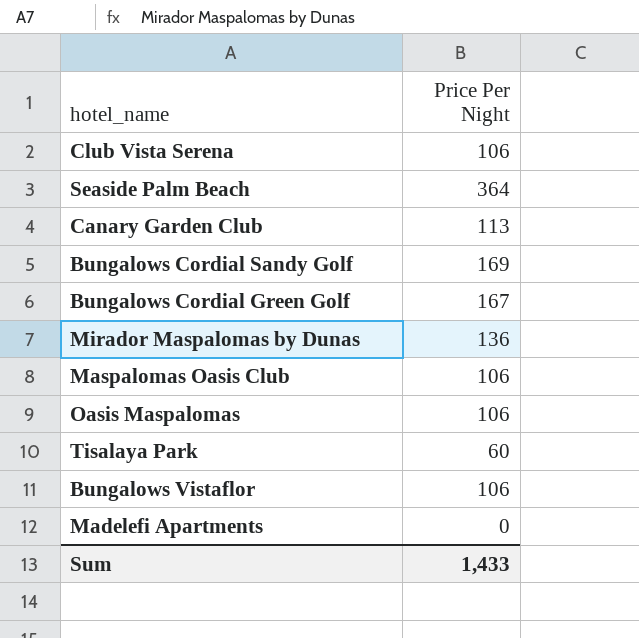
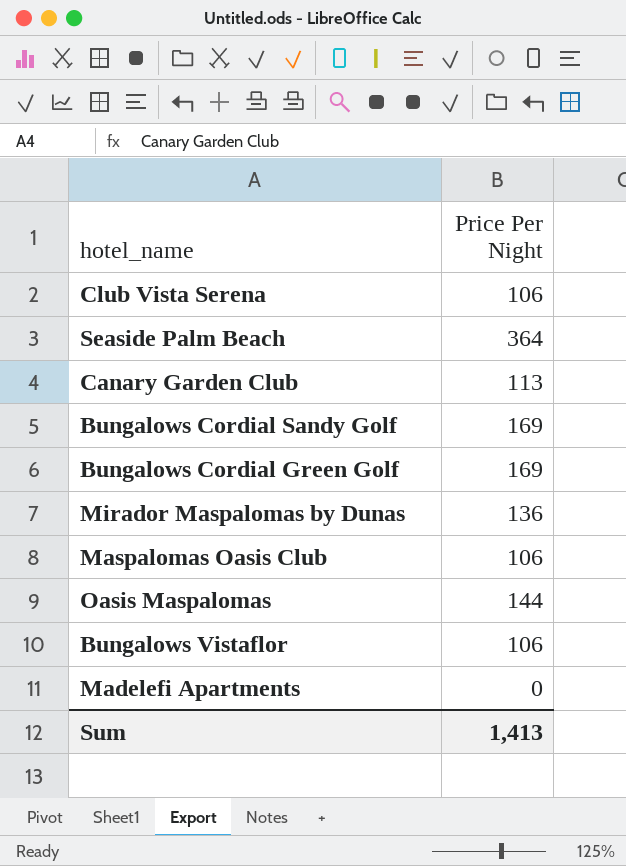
row Tisalaya Park: 60 -> none
Bungalows Cordial Green Golf | Price Per Night: 167 -> 169
Oasis Maspalomas | Price Per Night: 106 -> 144
Sum | Price Per Night: 1,433 -> 1,413

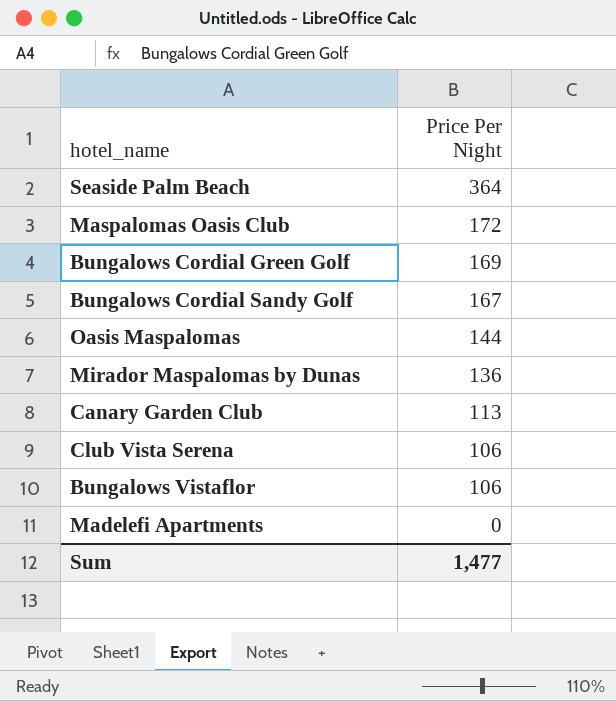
row order: none -> Price Per Night descending
Maspalomas Oasis Club | Price Per Night: 106 -> 172
Bungalows Cordial Sandy Golf | Price Per Night: 169 -> 167
Sum | Price Per Night: 1,413 -> 1,477

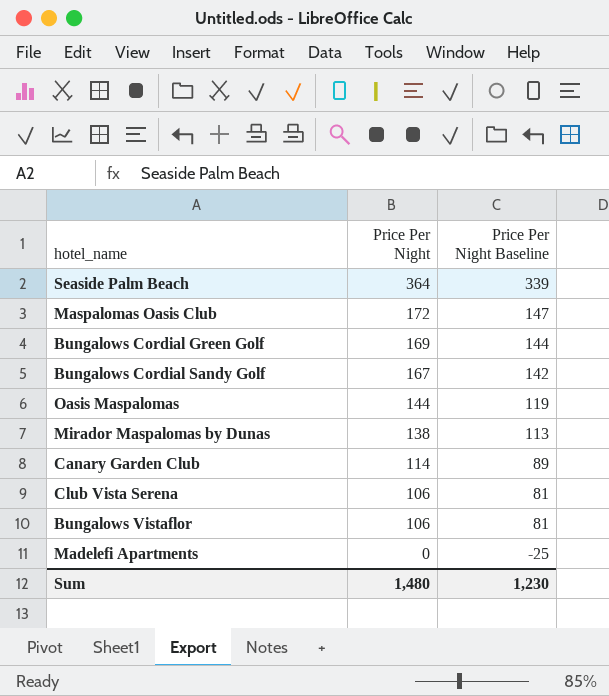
column Price Per Night Baseline | formula: none -> [Price Per Night] - 25
Mirador Maspalomas by Dunas | Price Per Night: 136 -> 138
Canary Garden Club | Price Per Night: 113 -> 114
Sum | Price Per Night: 1,477 -> 1,480

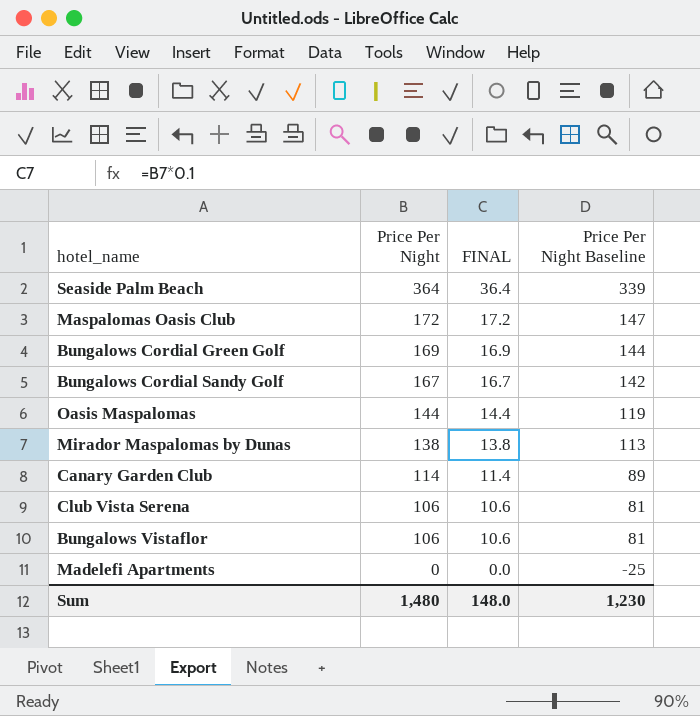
column FINAL | formula: none -> [Price Per Night] * 0.1

